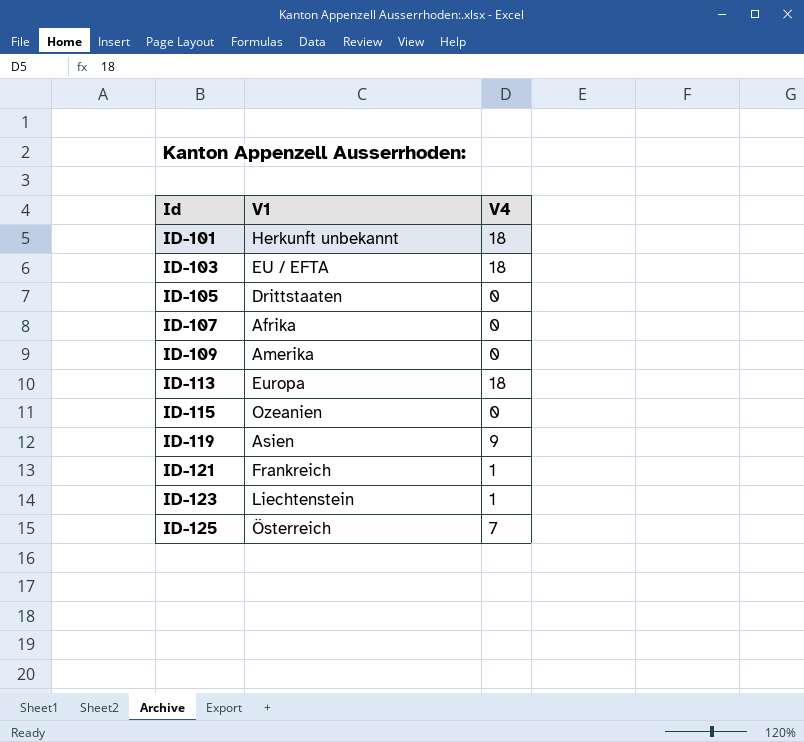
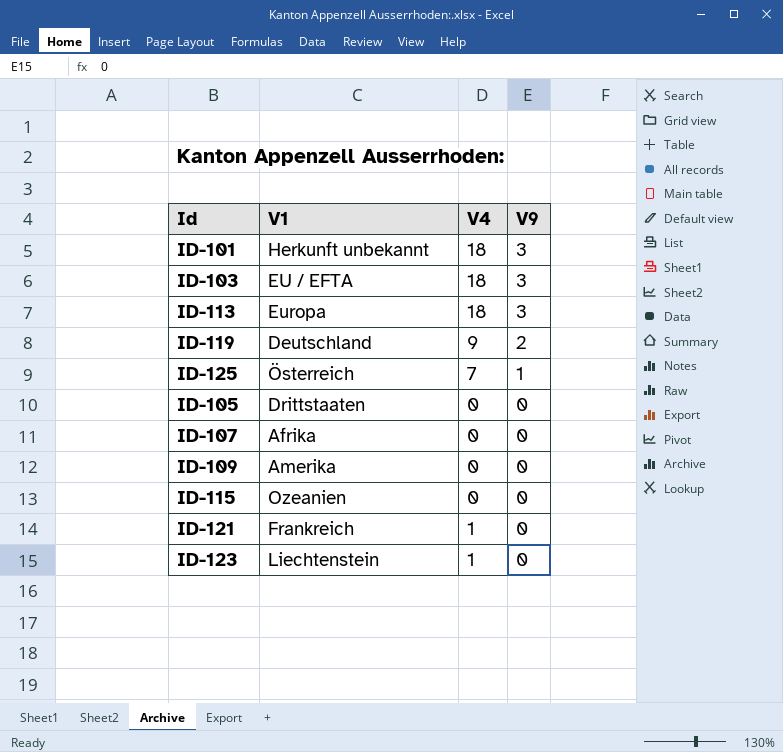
row order: Id ascending -> V9 descending
column V9 | position: none -> 4
ID-119 | V1: Asien -> Deutschland

